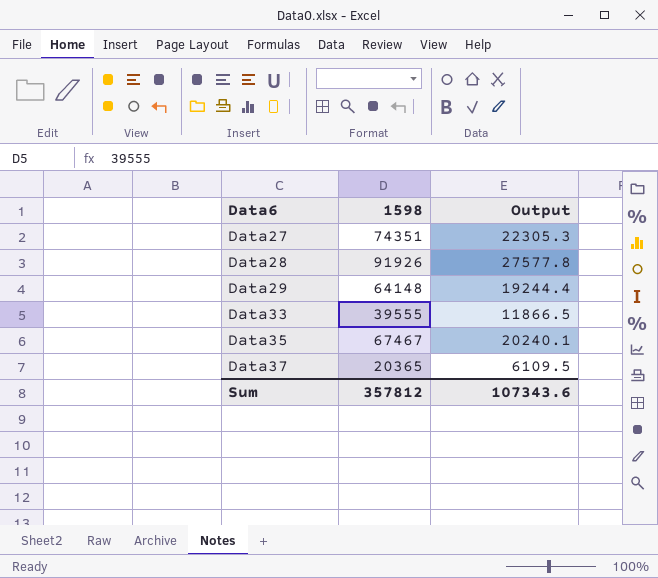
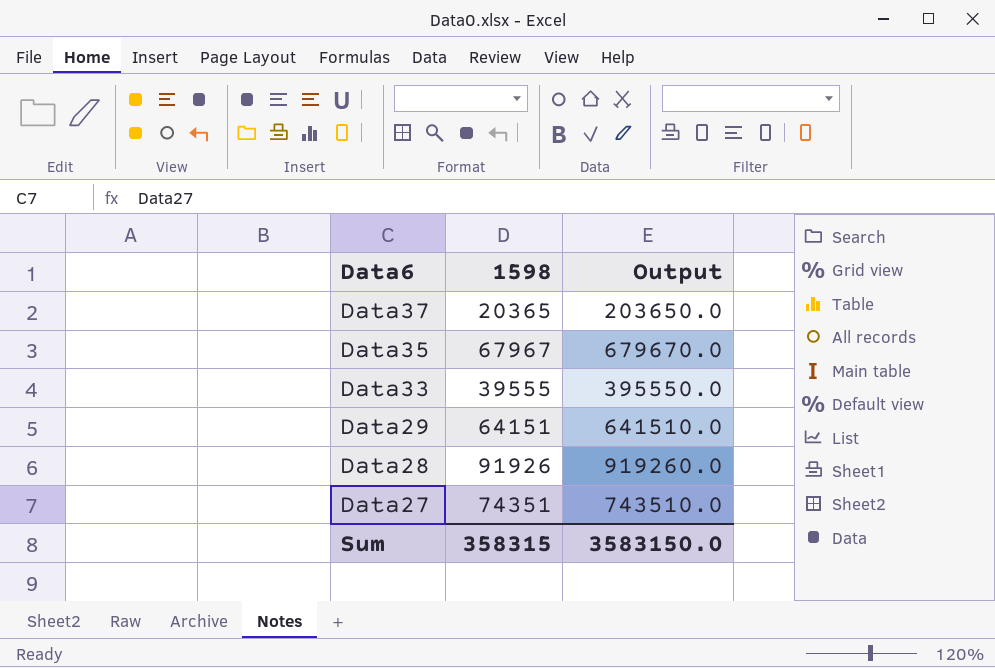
row order: Data6 ascending -> Data6 descending
column Output | formula: [1598] * 0.3 -> [1598] * 10
Data35 | 1598: 67467 -> 67967
Data29 | 1598: 64148 -> 64151
Sum | 1598: 357812 -> 358315
Sum | Output: 107343.6 -> 3583150.0

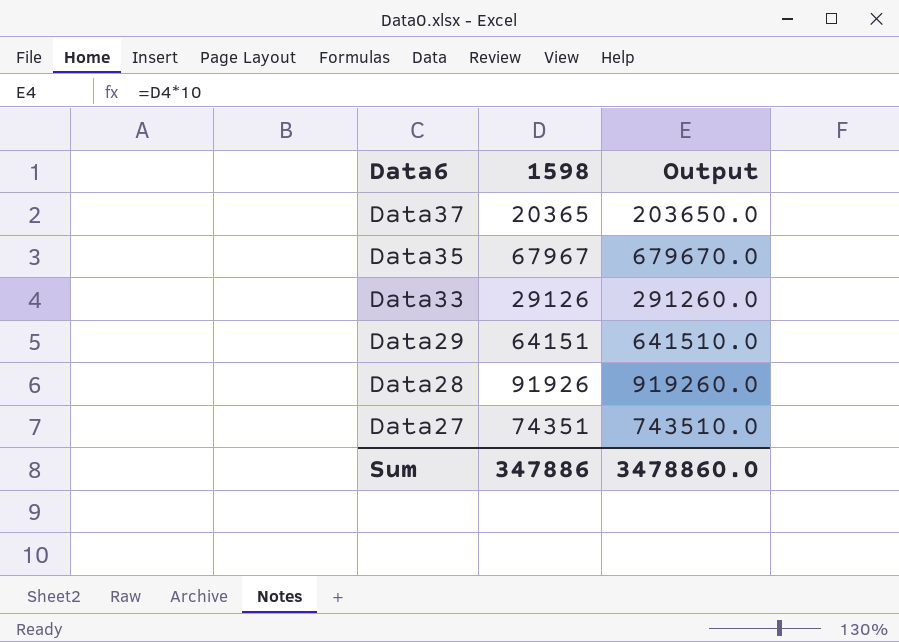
Data33 | 1598: 39555 -> 29126
Data33 | Output: 395550.0 -> 291260.0
Sum | 1598: 358315 -> 347886
Sum | Output: 3583150.0 -> 3478860.0

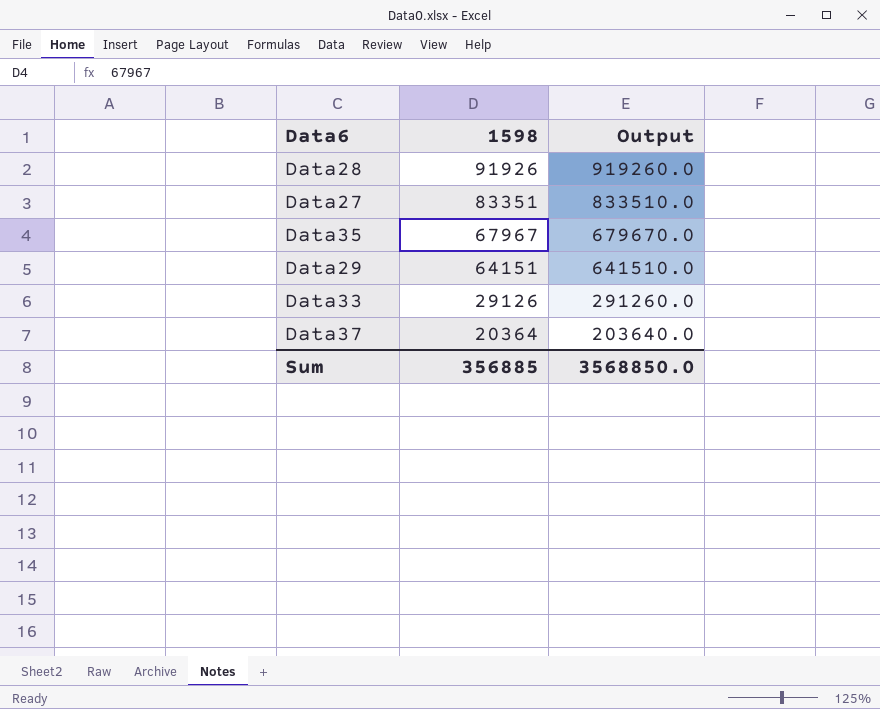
row order: Data6 descending -> 1598 descending
Data27 | 1598: 74351 -> 83351
Data27 | Output: 743510.0 -> 833510.0
Data37 | 1598: 20365 -> 20364
Data37 | Output: 203650.0 -> 203640.0
Sum | 1598: 347886 -> 356885
Sum | Output: 3478860.0 -> 3568850.0

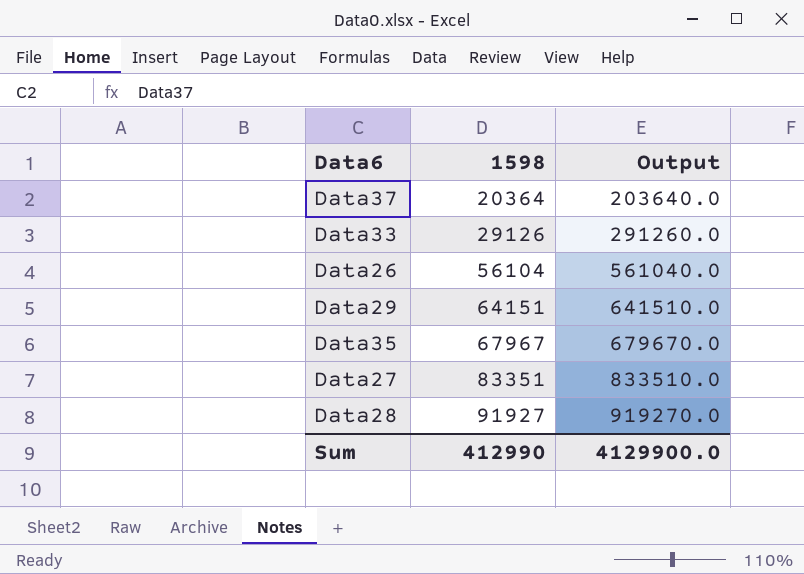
row order: 1598 descending -> 1598 ascending
row Data26: none -> 56104 | 561040.0
Data28 | 1598: 91926 -> 91927
Data28 | Output: 919260.0 -> 919270.0
Sum | 1598: 356885 -> 412990
Sum | Output: 3568850.0 -> 4129900.0

